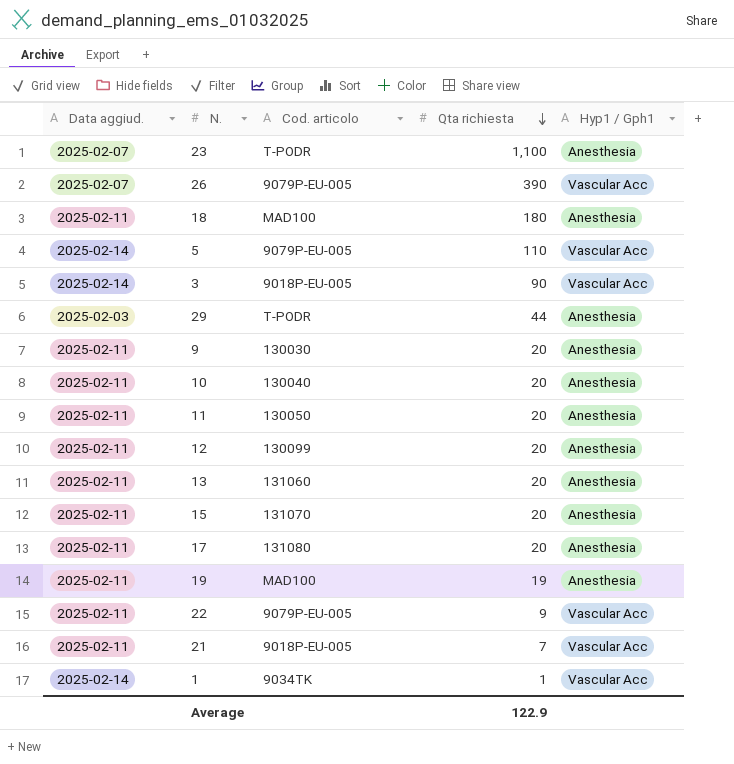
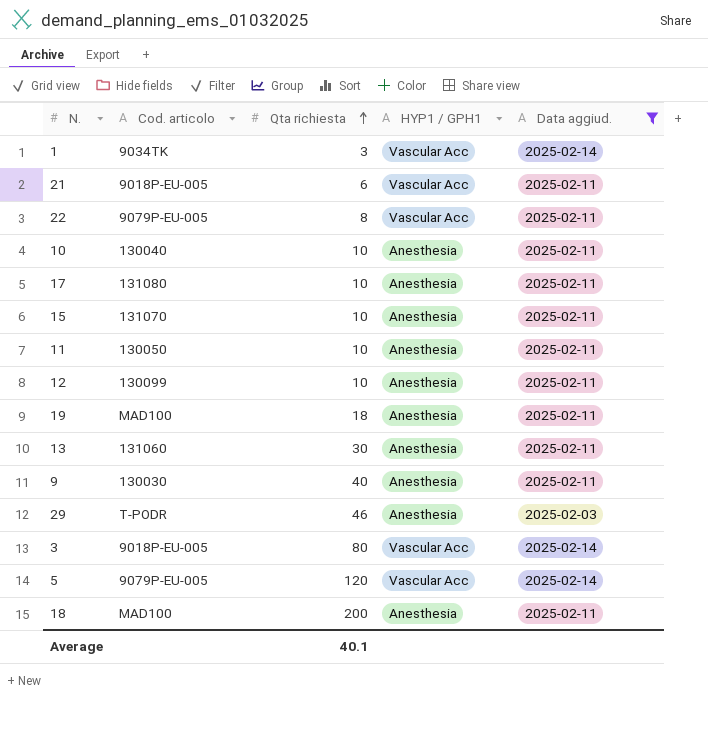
filter: none -> Data aggiud. != 2025-02-07
row order: Qta richiesta descending -> Qta richiesta ascending
column name: Hyp1 / Gph1 -> HYP1 / GPH1
column Data aggiud. | position: 1 -> 5
1 | Qta richiesta: 1 -> 3
21 | Qta richiesta: 7 -> 6
22 | Qta richiesta: 9 -> 8
10 | Qta richiesta: 20 -> 10
17 | Qta richiesta: 20 -> 10
15 | Qta richiesta: 20 -> 10
11 | Qta richiesta: 20 -> 10
12 | Qta richiesta: 20 -> 10
19 | Qta richiesta: 19 -> 18
13 | Qta richiesta: 20 -> 30
9 | Qta richiesta: 20 -> 40
29 | Qta richiesta: 44 -> 46
3 | Qta richiesta: 90 -> 80
5 | Qta richiesta: 110 -> 120
18 | Qta richiesta: 180 -> 200
Average | Qta richiesta: 122.9 -> 40.1

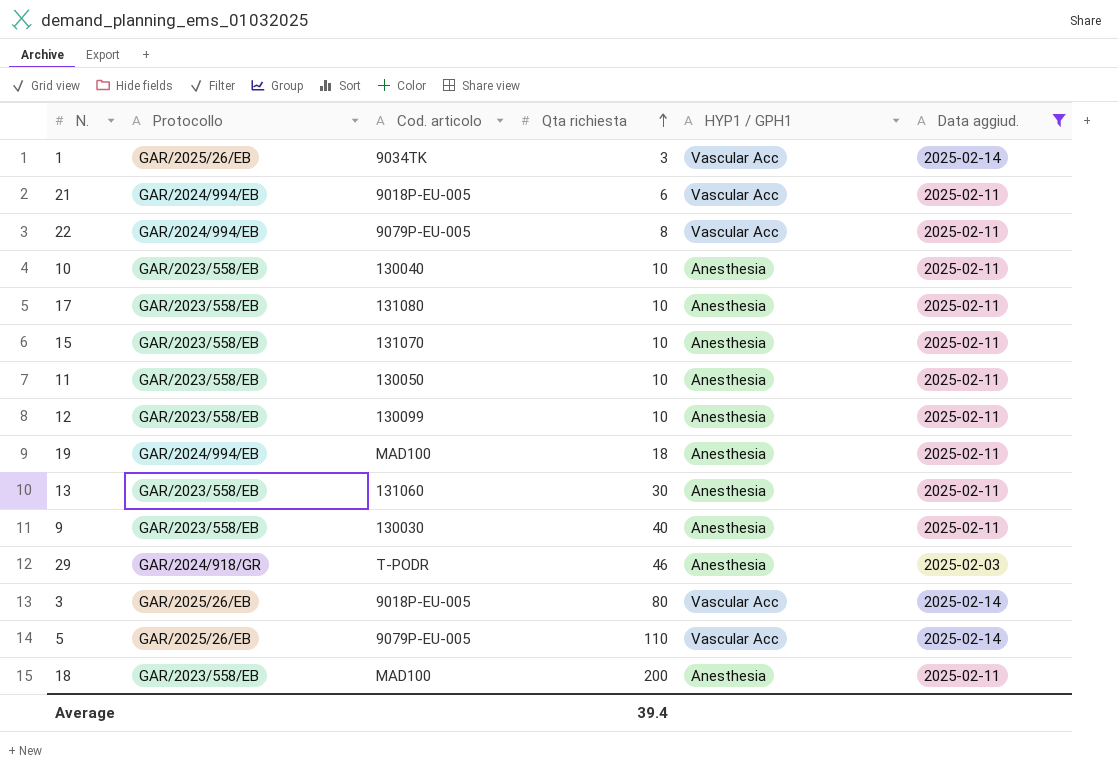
column Protocollo | position: none -> 2
5 | Qta richiesta: 120 -> 110
Average | Qta richiesta: 40.1 -> 39.4

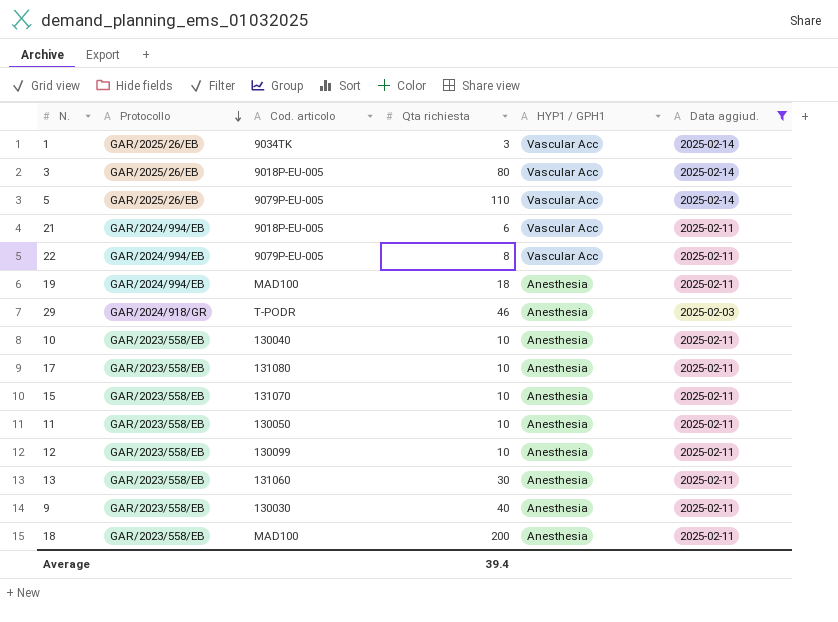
row order: Qta richiesta ascending -> Protocollo descending

